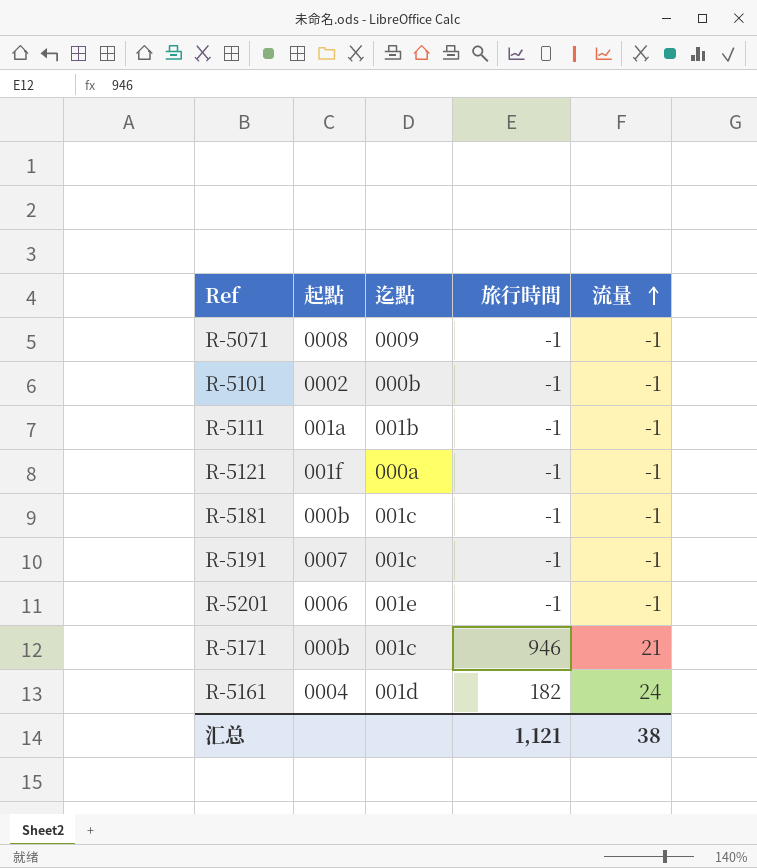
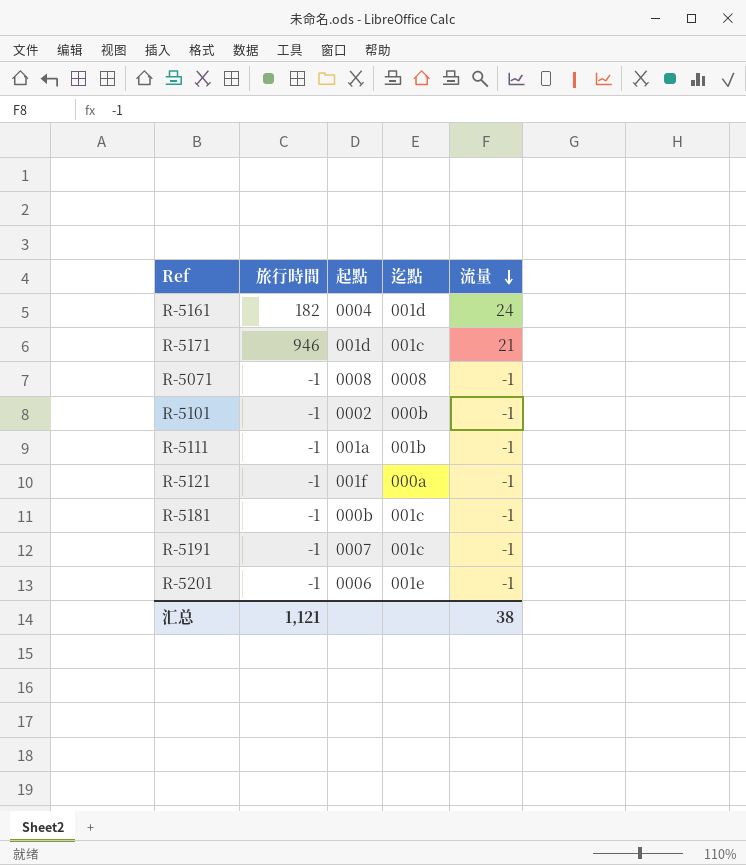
row order: 流量 ascending -> 流量 descending
column 旅行時間 | position: 4 -> 2
R-5171 | 起點: 000b -> 001d
R-5071 | 迄點: 0009 -> 0008

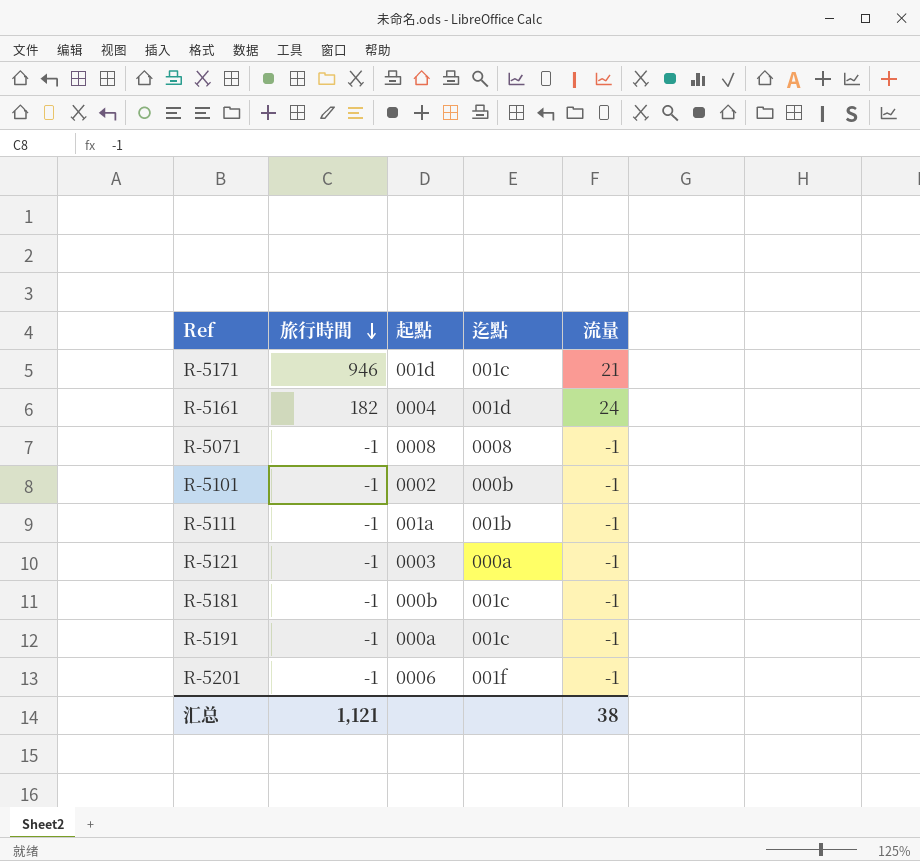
row order: 流量 descending -> 旅行時間 descending
R-5121 | 起點: 001f -> 0003
R-5191 | 起點: 0007 -> 000a
R-5201 | 迄點: 001e -> 001f

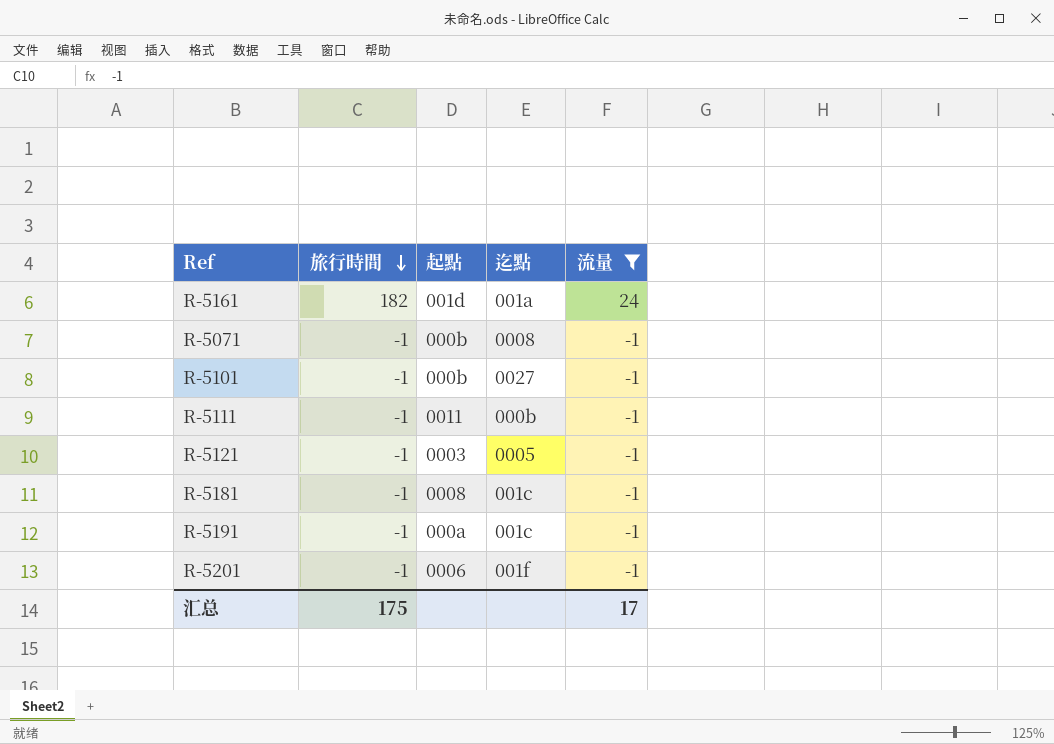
filter: none -> 流量 != 21
R-5161 | 起點: 0004 -> 001d
R-5161 | 迄點: 001d -> 001a
R-5071 | 起點: 0008 -> 000b
R-5101 | 起點: 0002 -> 000b
R-5101 | 迄點: 000b -> 0027
R-5111 | 起點: 001a -> 0011
R-5111 | 迄點: 001b -> 000b
R-5121 | 迄點: 000a -> 0005
R-5181 | 起點: 000b -> 0008
汇总 | 旅行時間: 1,121 -> 175
汇总 | 流量: 38 -> 17

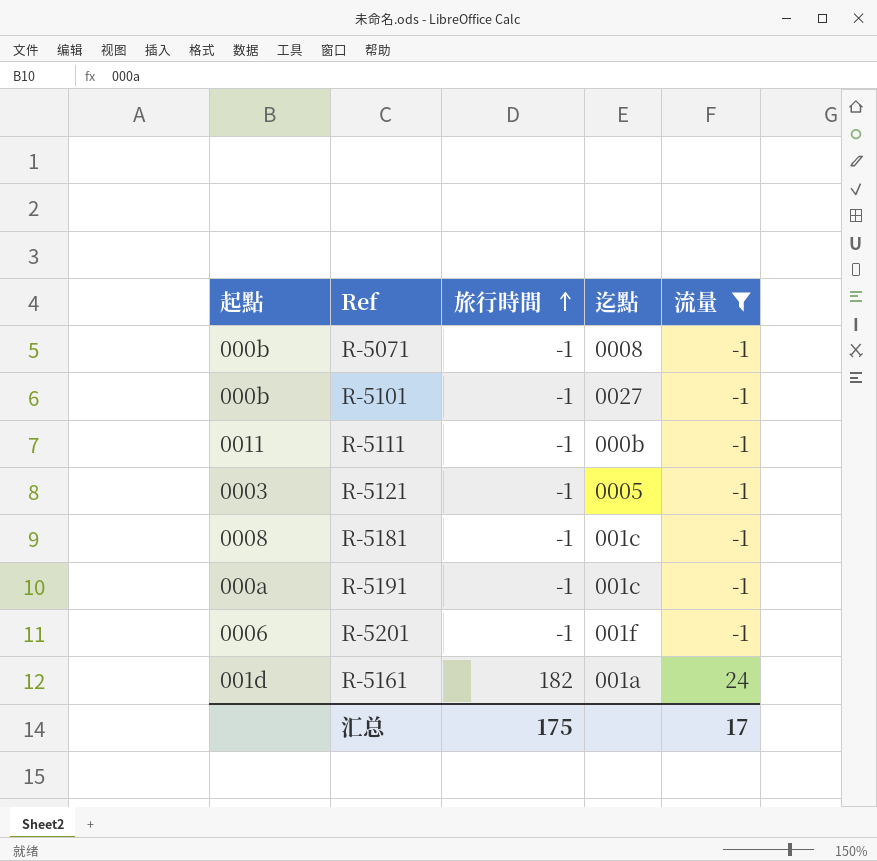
row order: 旅行時間 descending -> 旅行時間 ascending
column 起點 | position: 3 -> 1

